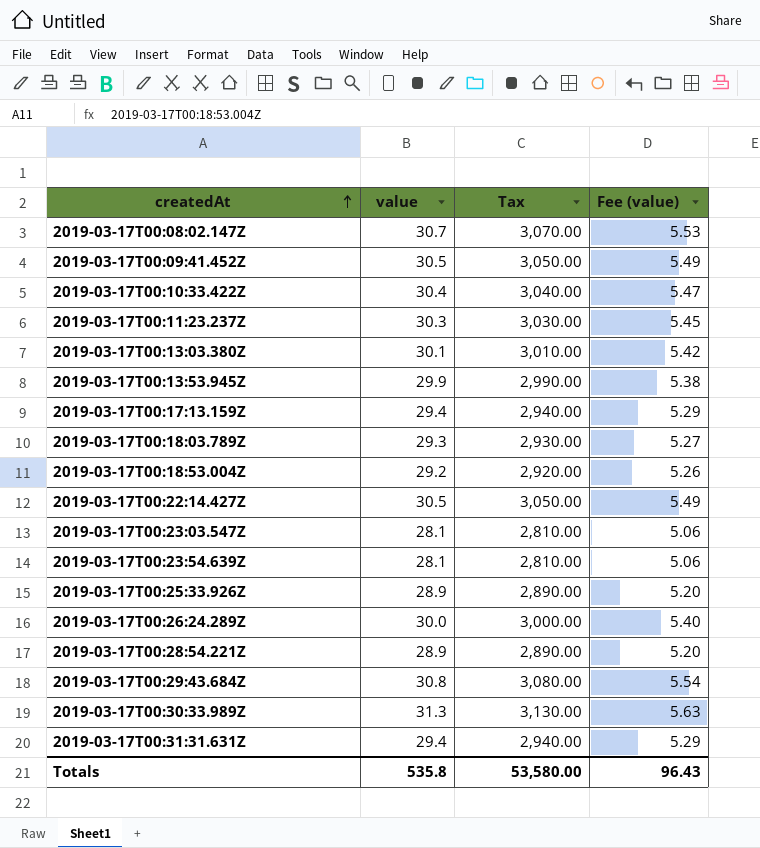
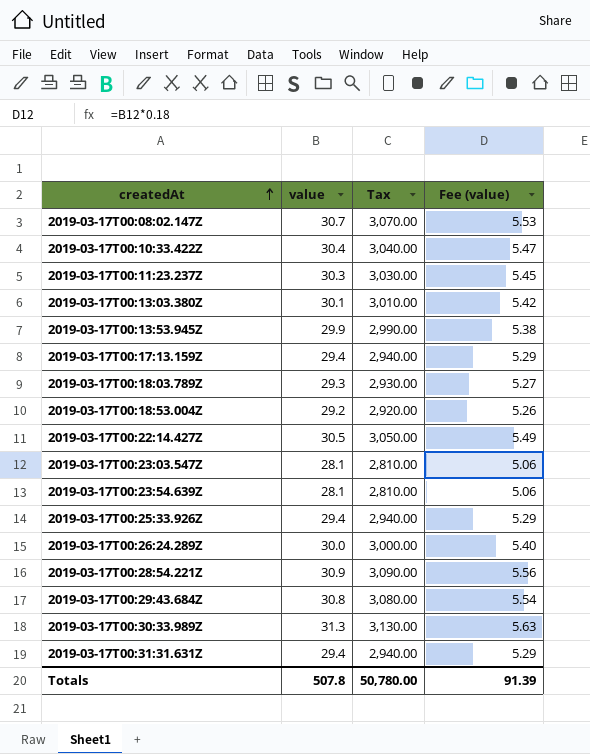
row 2019-03-17T00:09:41.452Z: 30.5 | 3,050.00 | 5.49 -> none
2019-03-17T00:25:33.926Z | value: 28.9 -> 29.4
2019-03-17T00:25:33.926Z | Tax: 2,890.00 -> 2,940.00
2019-03-17T00:25:33.926Z | Fee (value): 5.20 -> 5.29
2019-03-17T00:28:54.221Z | value: 28.9 -> 30.9
2019-03-17T00:28:54.221Z | Tax: 2,890.00 -> 3,090.00
2019-03-17T00:28:54.221Z | Fee (value): 5.20 -> 5.56
Totals | value: 535.8 -> 507.8
Totals | Tax: 53,580.00 -> 50,780.00
Totals | Fee (value): 96.43 -> 91.39

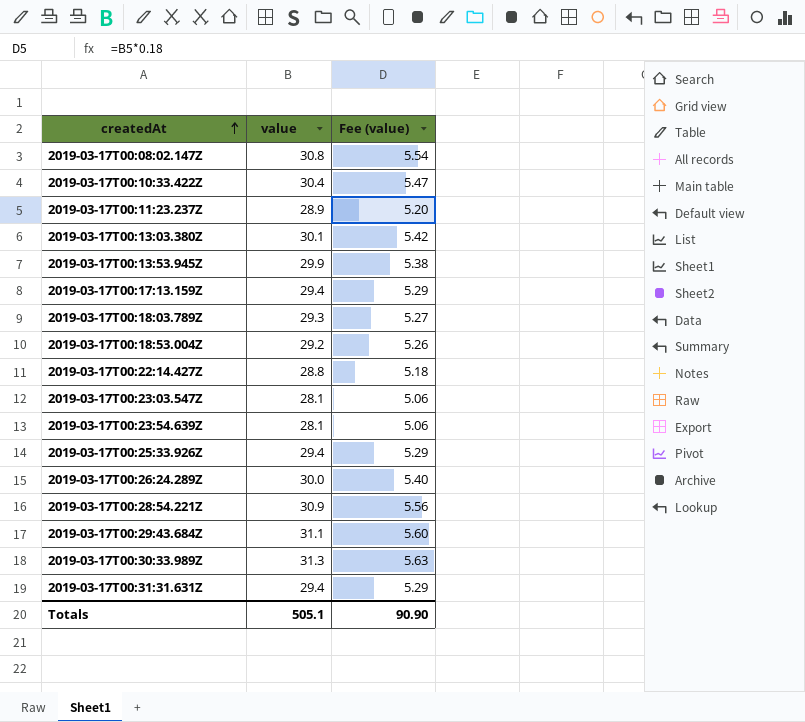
column Tax | formula: [value] * 100 -> none
2019-03-17T00:08:02.147Z | value: 30.7 -> 30.8
2019-03-17T00:08:02.147Z | Fee (value): 5.53 -> 5.54
2019-03-17T00:11:23.237Z | value: 30.3 -> 28.9
2019-03-17T00:11:23.237Z | Fee (value): 5.45 -> 5.20
2019-03-17T00:22:14.427Z | value: 30.5 -> 28.8
2019-03-17T00:22:14.427Z | Fee (value): 5.49 -> 5.18
2019-03-17T00:29:43.684Z | value: 30.8 -> 31.1
2019-03-17T00:29:43.684Z | Fee (value): 5.54 -> 5.60
Totals | value: 507.8 -> 505.1
Totals | Fee (value): 91.39 -> 90.90

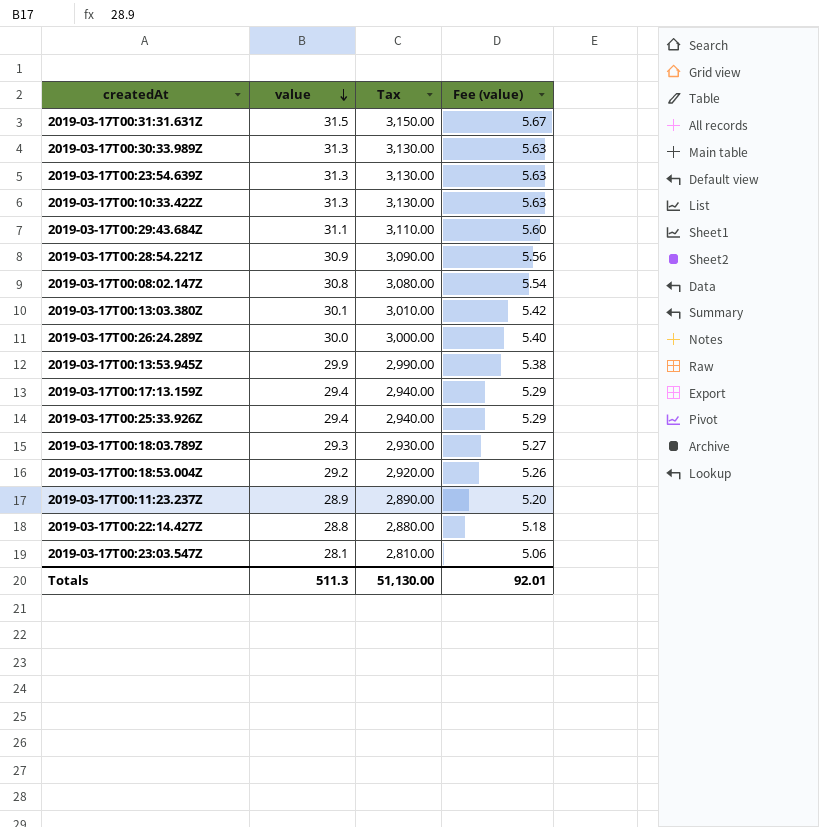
row order: createdAt ascending -> value descending
column Tax | formula: none -> [value] * 100
2019-03-17T00:31:31.631Z | value: 29.4 -> 31.5
2019-03-17T00:31:31.631Z | Fee (value): 5.29 -> 5.67
2019-03-17T00:23:54.639Z | value: 28.1 -> 31.3
2019-03-17T00:23:54.639Z | Fee (value): 5.06 -> 5.63
2019-03-17T00:10:33.422Z | value: 30.4 -> 31.3
2019-03-17T00:10:33.422Z | Fee (value): 5.47 -> 5.63
Totals | value: 505.1 -> 511.3
Totals | Fee (value): 90.90 -> 92.01

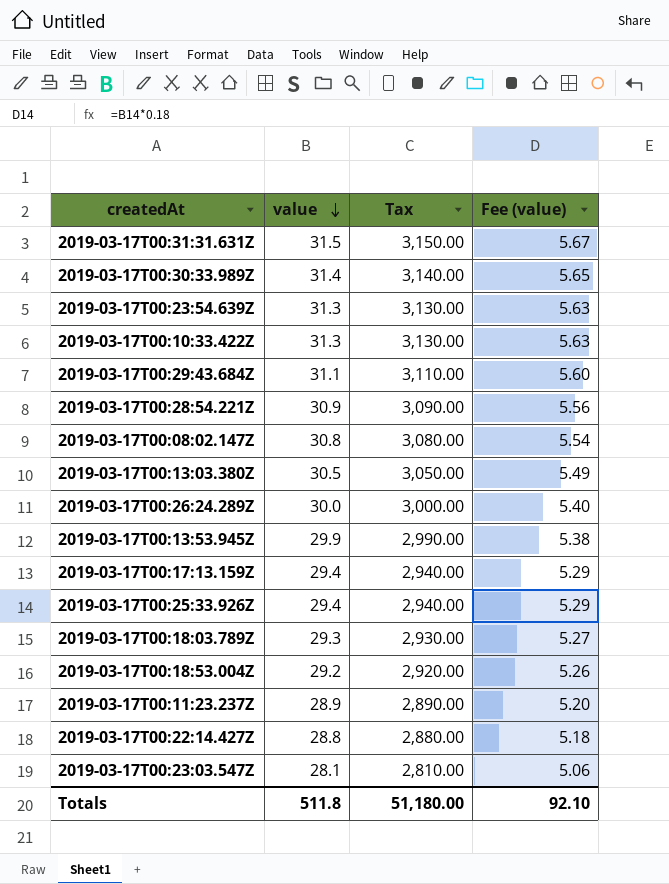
2019-03-17T00:30:33.989Z | value: 31.3 -> 31.4
2019-03-17T00:30:33.989Z | Tax: 3,130.00 -> 3,140.00
2019-03-17T00:30:33.989Z | Fee (value): 5.63 -> 5.65
2019-03-17T00:13:03.380Z | value: 30.1 -> 30.5
2019-03-17T00:13:03.380Z | Tax: 3,010.00 -> 3,050.00
2019-03-17T00:13:03.380Z | Fee (value): 5.42 -> 5.49
Totals | value: 511.3 -> 511.8
Totals | Tax: 51,130.00 -> 51,180.00
Totals | Fee (value): 92.01 -> 92.10

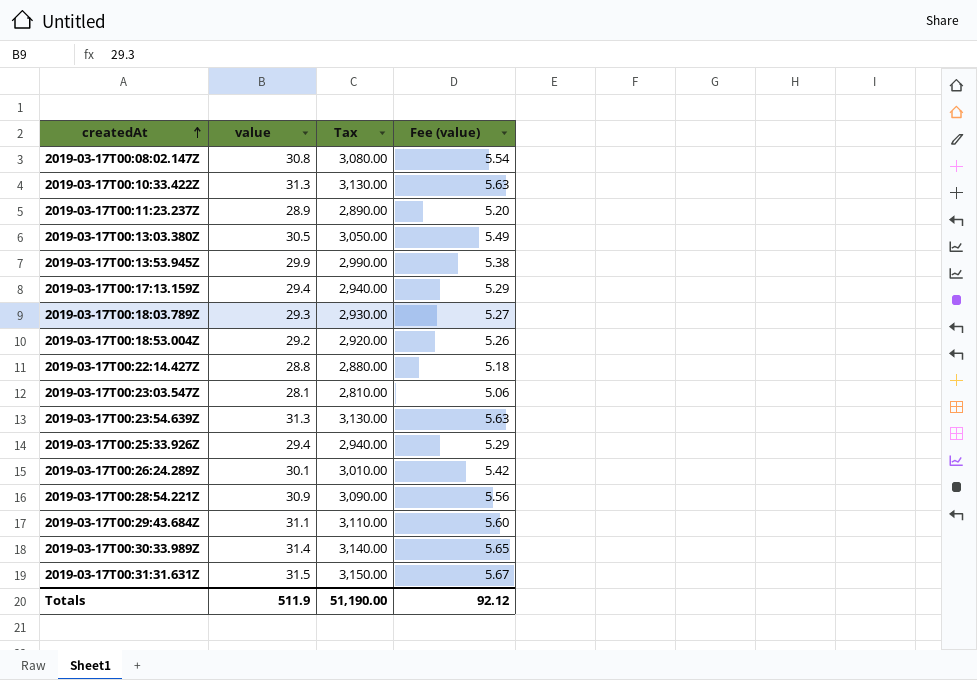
row order: value descending -> createdAt ascending
2019-03-17T00:26:24.289Z | value: 30.0 -> 30.1
2019-03-17T00:26:24.289Z | Tax: 3,000.00 -> 3,010.00
2019-03-17T00:26:24.289Z | Fee (value): 5.40 -> 5.42
Totals | value: 511.8 -> 511.9
Totals | Tax: 51,180.00 -> 51,190.00
Totals | Fee (value): 92.10 -> 92.12

